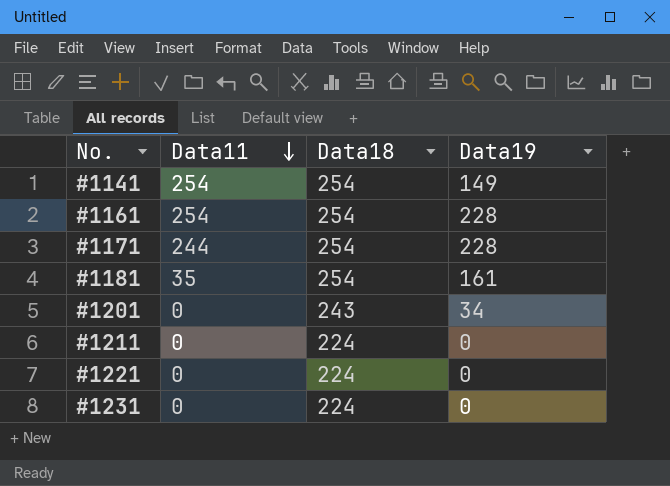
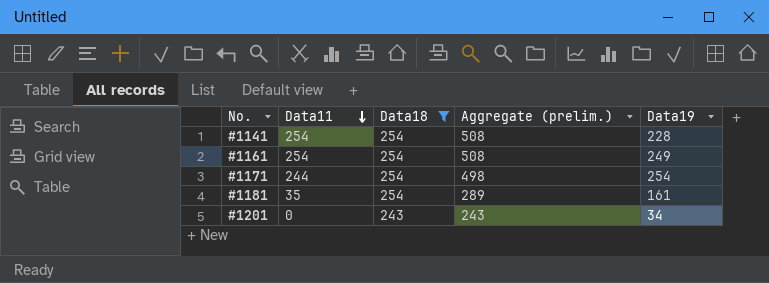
filter: none -> Data18 != 224
column Aggregate (prelim.) | formula: none -> [Data11] + [Data18]
#1141 | Data19: 149 -> 228
#1161 | Data19: 228 -> 249
#1171 | Data19: 228 -> 254

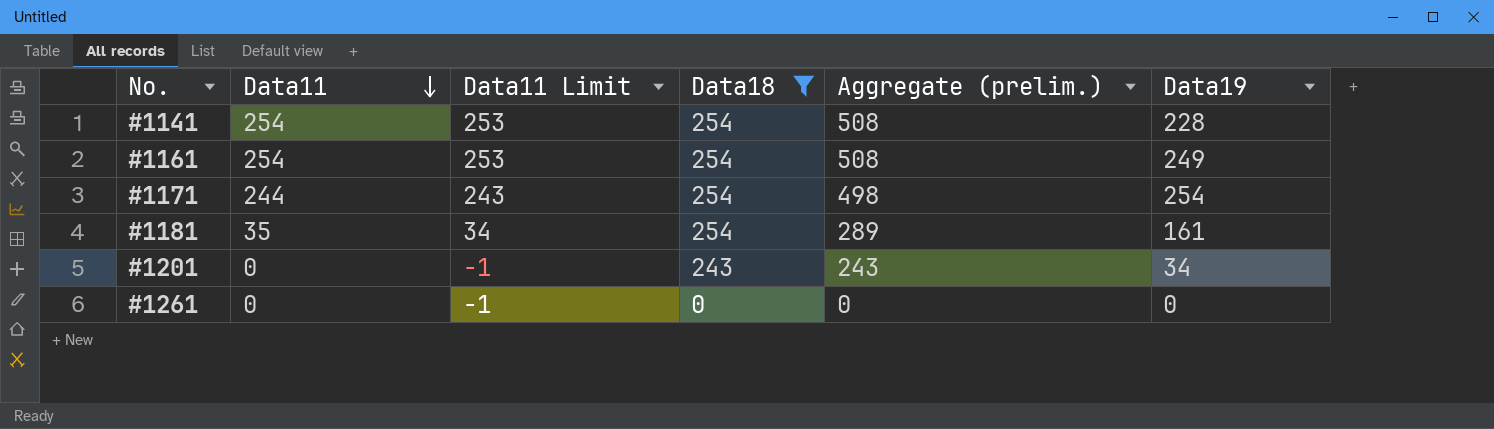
column Data11 Limit | formula: none -> [Data11] - 1
row #1261: none -> 0 | -1 | 0 | 0 | 0

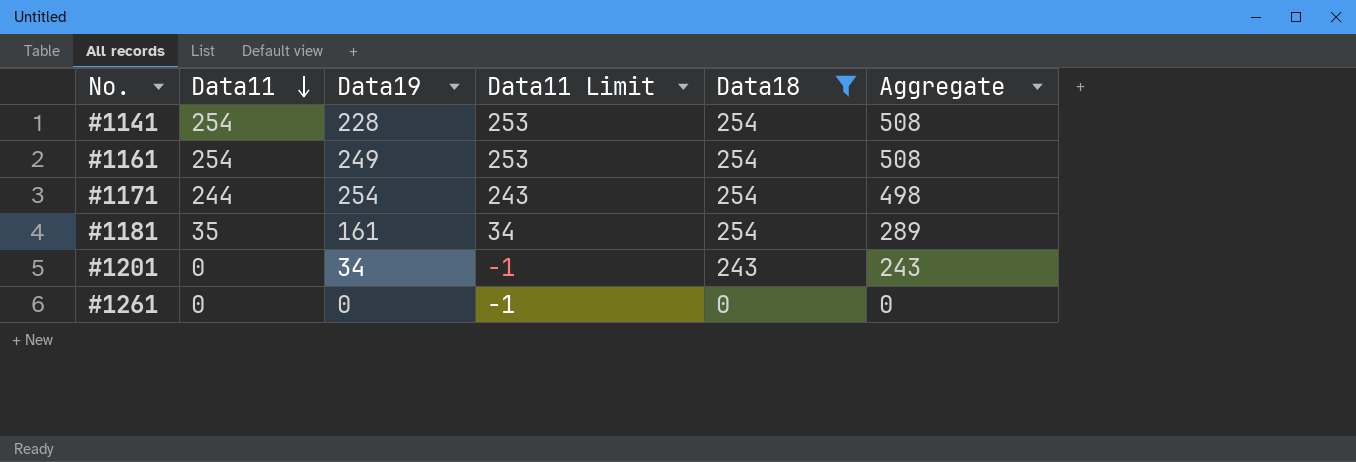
column Data19 | position: 6 -> 3
column name: Aggregate (prelim.) -> Aggregate

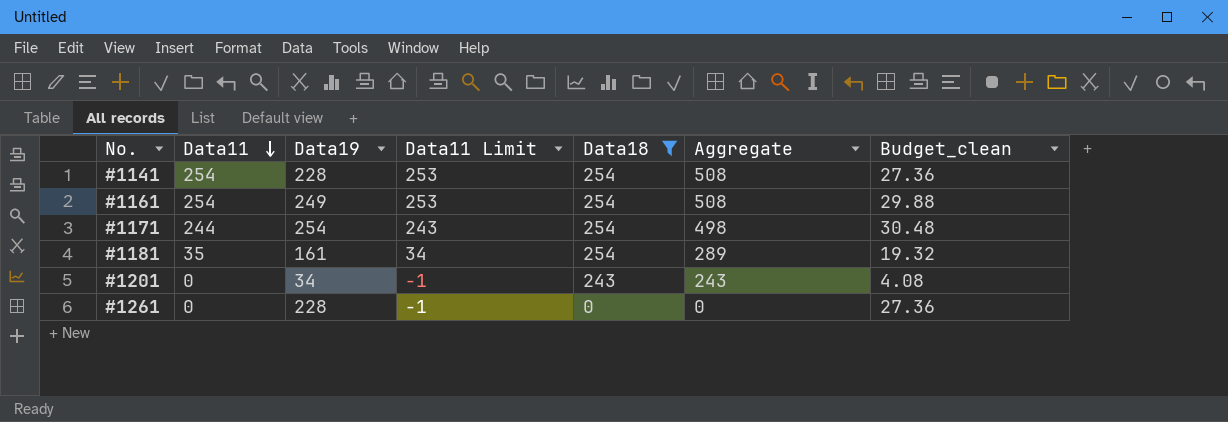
column Budget_clean | formula: none -> [Data19] * 0.12
#1261 | Data19: 0 -> 228

